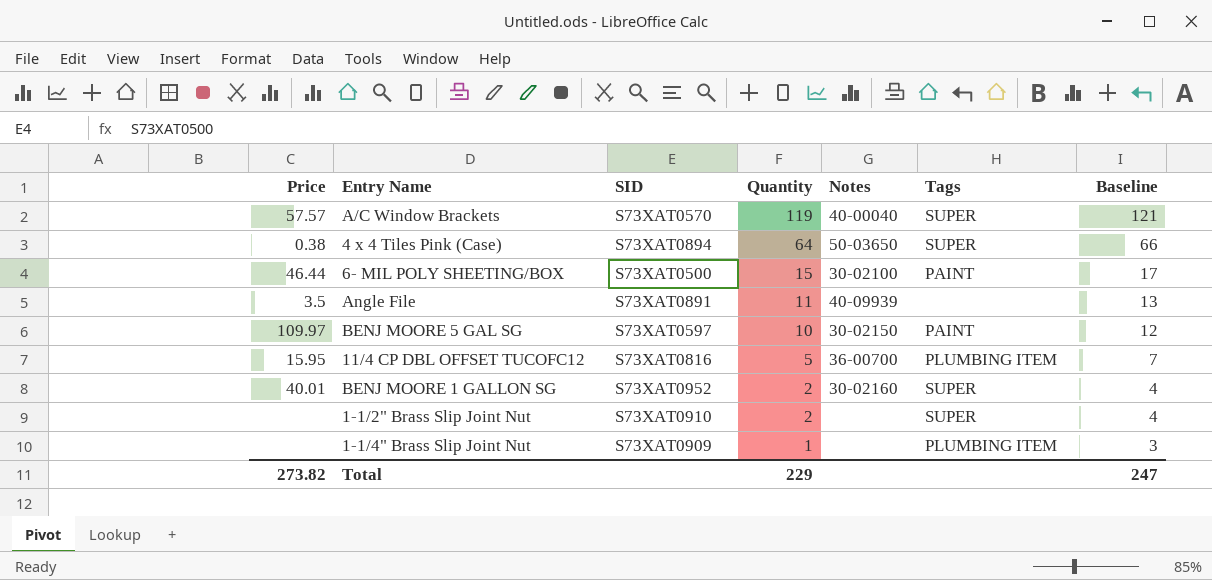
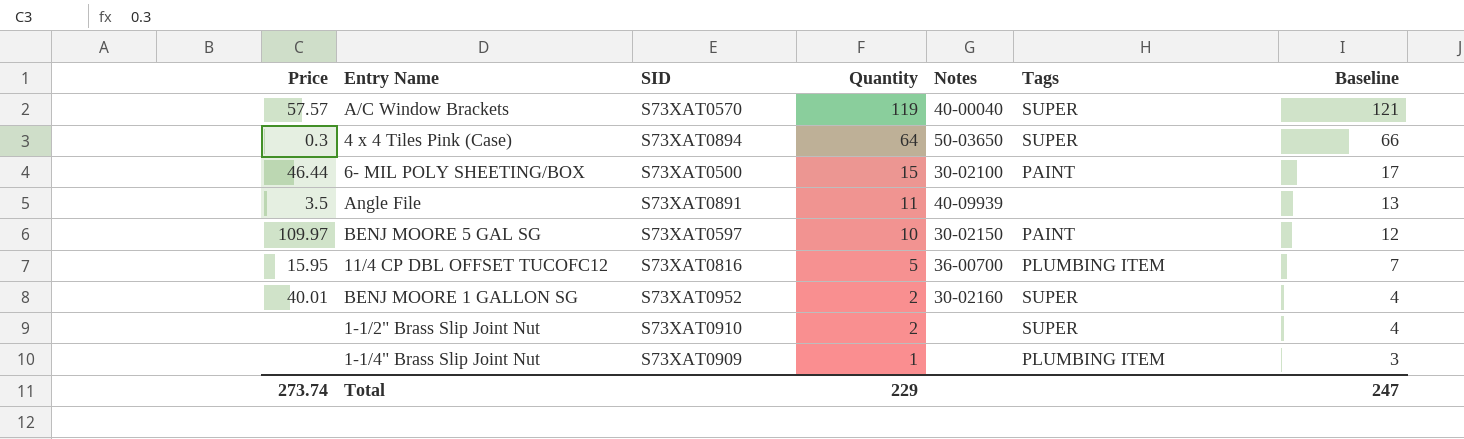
4 x 4 Tiles Pink (Case) | Price: 0.38 -> 0.3
Total | Price: 273.82 -> 273.74

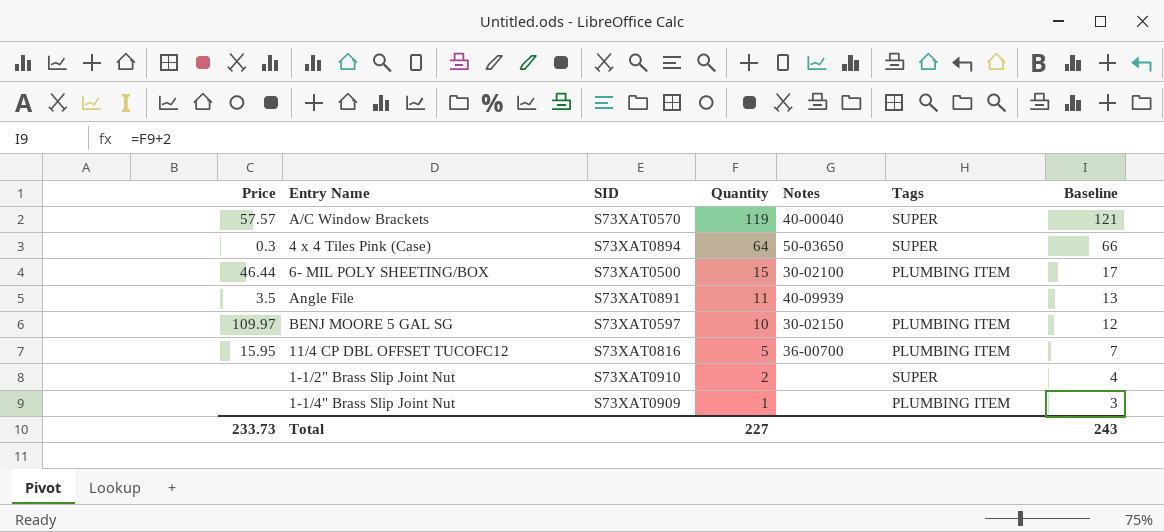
row BENJ MOORE 1 GALLON SG: 40.01 | S73XAT0952 | 2 | 30-02160 | SUPER | 4 -> none
6- MIL POLY SHEETING/BOX | Tags: PAINT -> PLUMBING ITEM
BENJ MOORE 5 GAL SG | Tags: PAINT -> PLUMBING ITEM
Total | Price: 273.74 -> 233.73
Total | Quantity: 229 -> 227
Total | Baseline: 247 -> 243

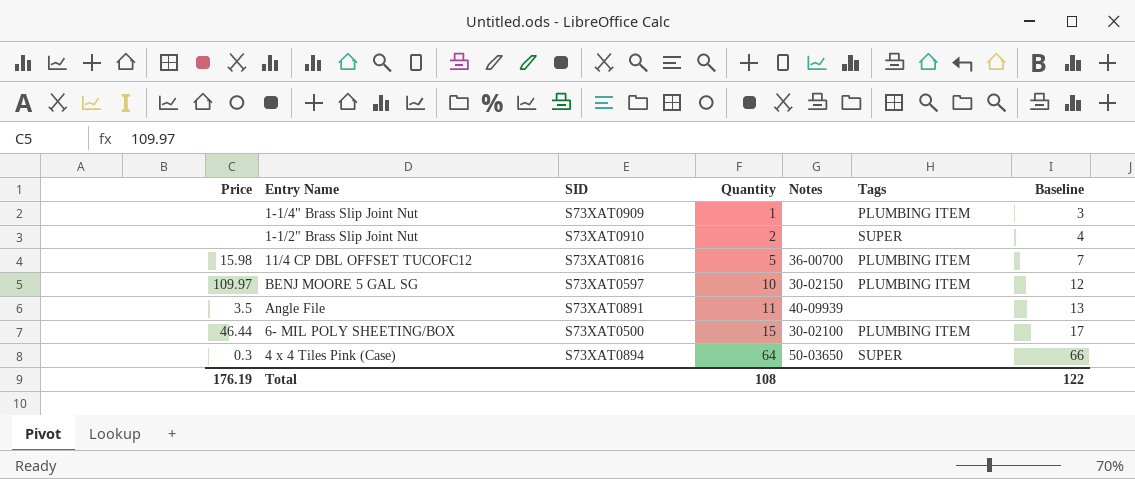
row order: Quantity descending -> Quantity ascending
row A/C Window Brackets: 57.57 | S73XAT0570 | 119 | 40-00040 | SUPER | 121 -> none
11/4 CP DBL OFFSET TUCOFC12 | Price: 15.95 -> 15.98
Total | Price: 233.73 -> 176.19
Total | Quantity: 227 -> 108
Total | Baseline: 243 -> 122

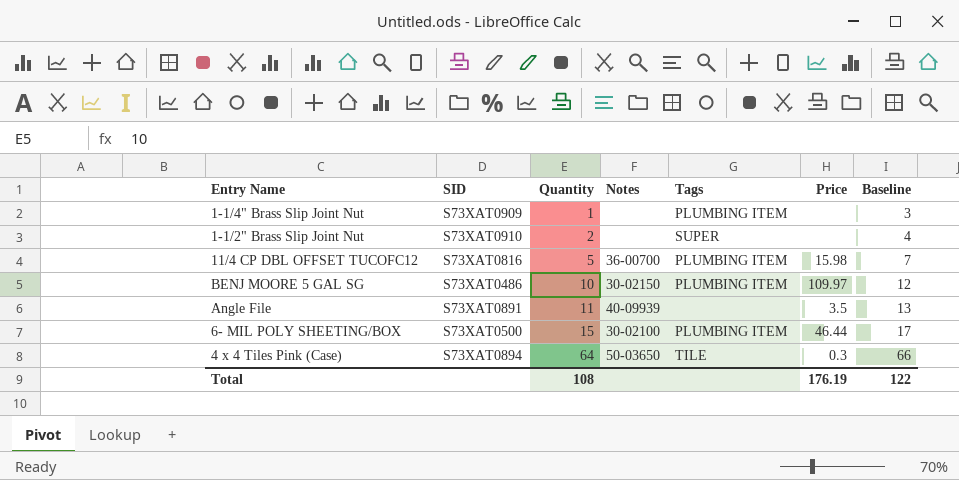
column Price | position: 1 -> 6
BENJ MOORE 5 GAL SG | SID: S73XAT0597 -> S73XAT0486
4 x 4 Tiles Pink (Case) | Tags: SUPER -> TILE

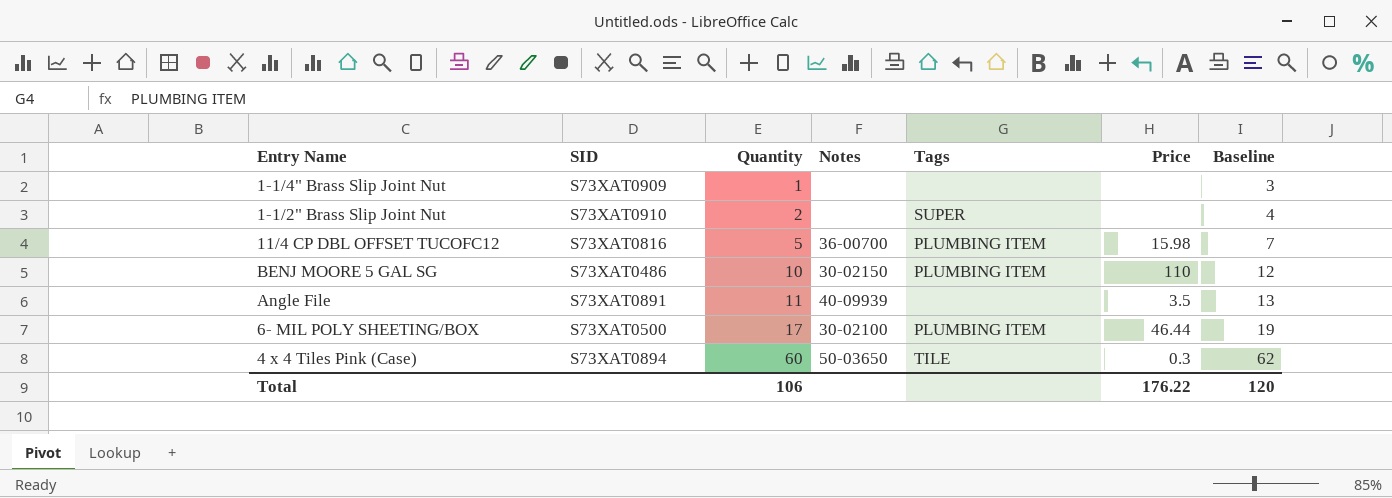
1-1/4" Brass Slip Joint Nut | Tags: PLUMBING ITEM -> none
BENJ MOORE 5 GAL SG | Price: 109.97 -> 110
6- MIL POLY SHEETING/BOX | Quantity: 15 -> 17
6- MIL POLY SHEETING/BOX | Baseline: 17 -> 19
4 x 4 Tiles Pink (Case) | Quantity: 64 -> 60
4 x 4 Tiles Pink (Case) | Baseline: 66 -> 62
Total | Quantity: 108 -> 106
Total | Price: 176.19 -> 176.22
Total | Baseline: 122 -> 120

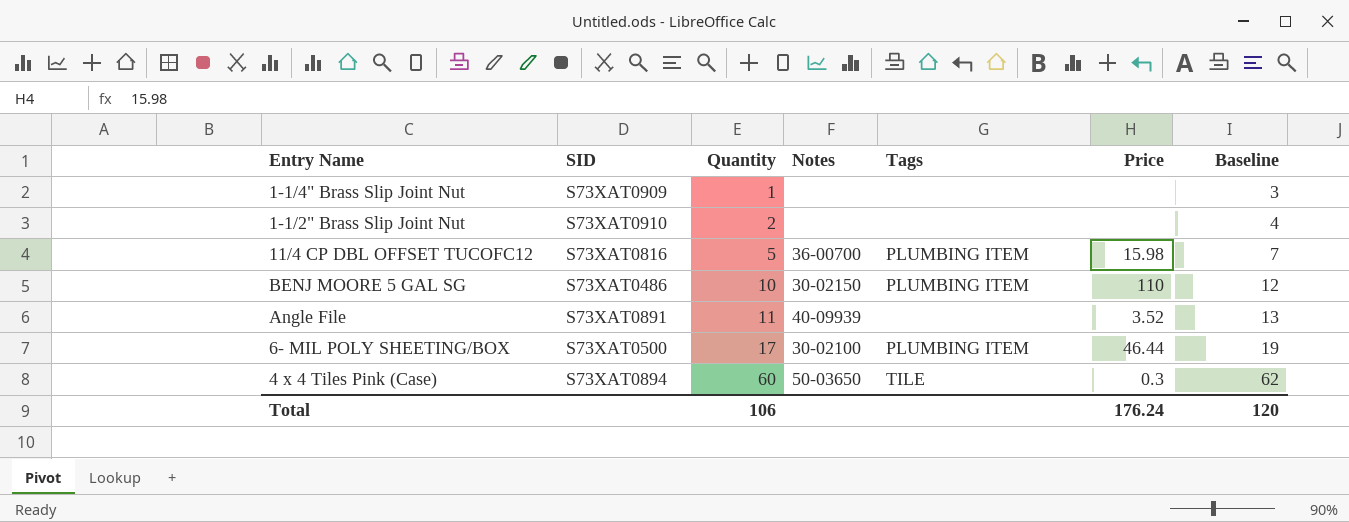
1-1/2" Brass Slip Joint Nut | Tags: SUPER -> none
Angle File | Price: 3.5 -> 3.52
Total | Price: 176.22 -> 176.24

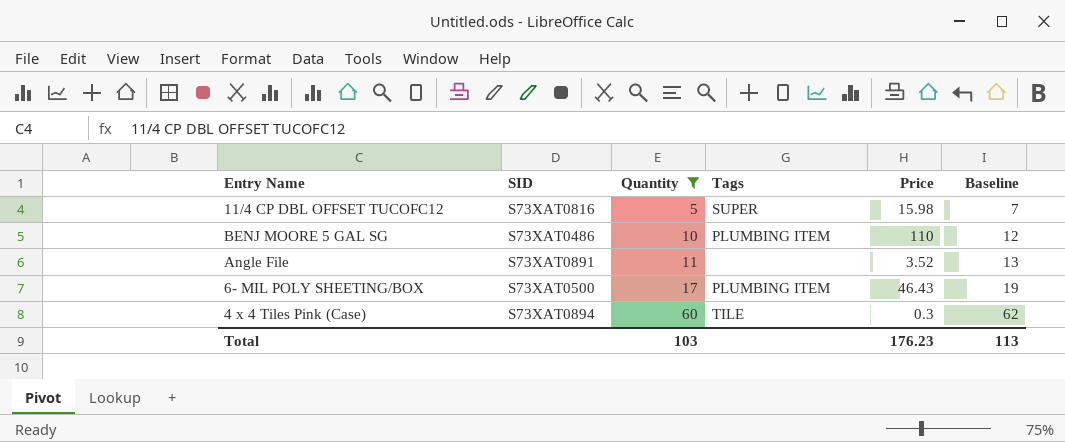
filter: none -> Quantity >= 5
column Notes | position: 4 -> none
11/4 CP DBL OFFSET TUCOFC12 | Tags: PLUMBING ITEM -> SUPER
6- MIL POLY SHEETING/BOX | Price: 46.44 -> 46.43
Total | Quantity: 106 -> 103
Total | Price: 176.24 -> 176.23
Total | Baseline: 120 -> 113

